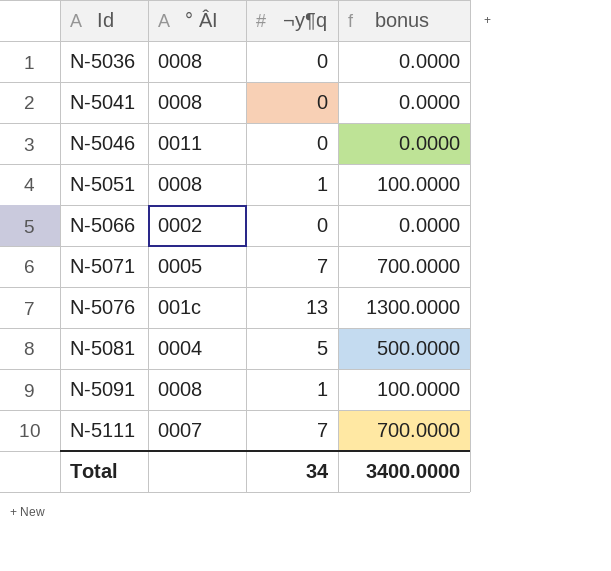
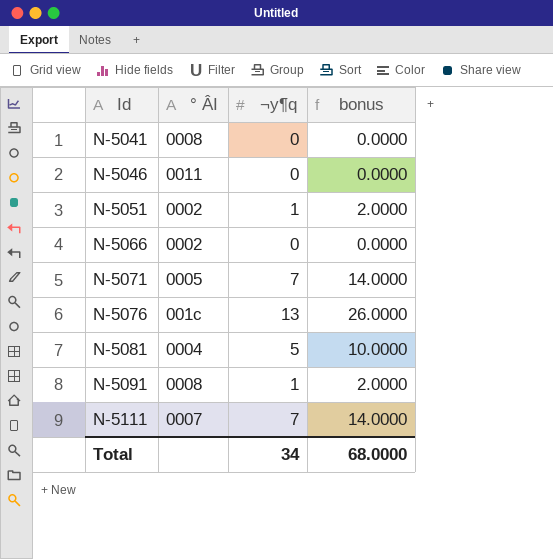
column bonus | formula: [¬y¶q] * 100 -> [¬y¶q] * 2
row N-5036: 0008 | 0 | 0.0000 -> none
N-5051 | ° ÂI: 0008 -> 0002
Total | bonus: 3400.0000 -> 68.0000

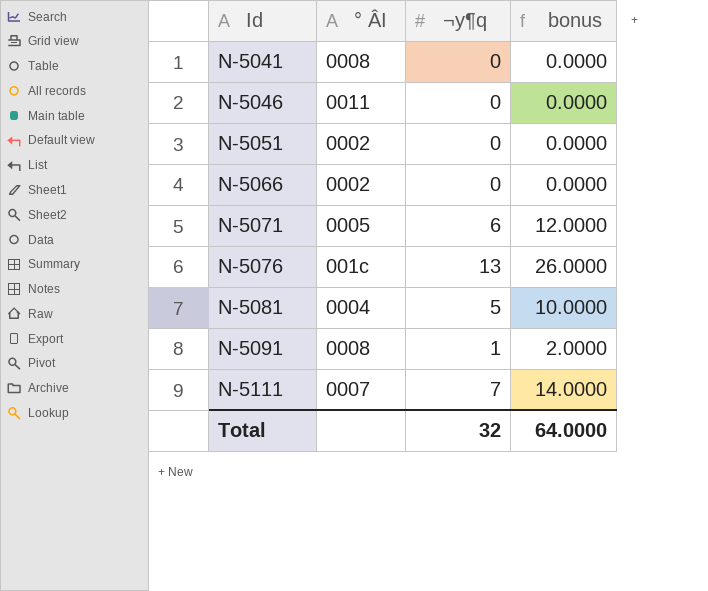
N-5051 | ¬y¶q: 1 -> 0
N-5051 | bonus: 2.0000 -> 0.0000
N-5071 | ¬y¶q: 7 -> 6
N-5071 | bonus: 14.0000 -> 12.0000
Total | ¬y¶q: 34 -> 32
Total | bonus: 68.0000 -> 64.0000

